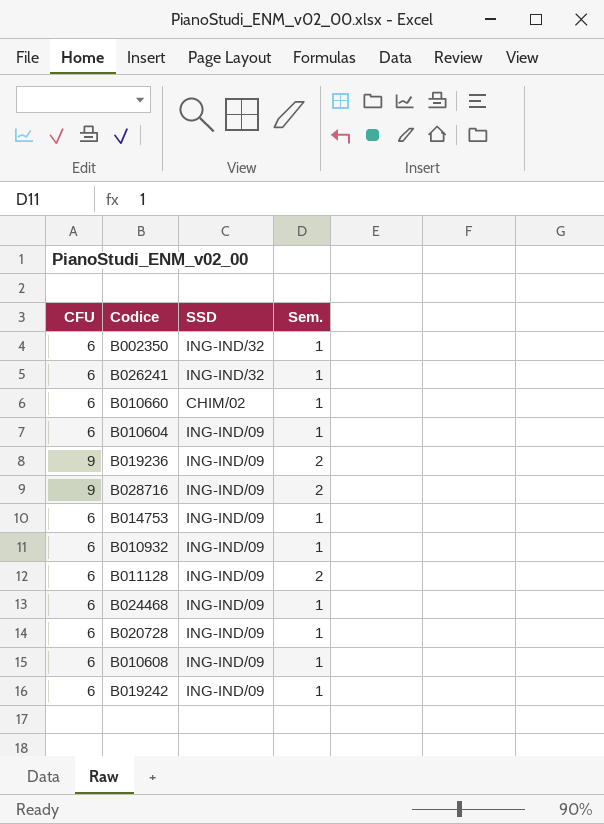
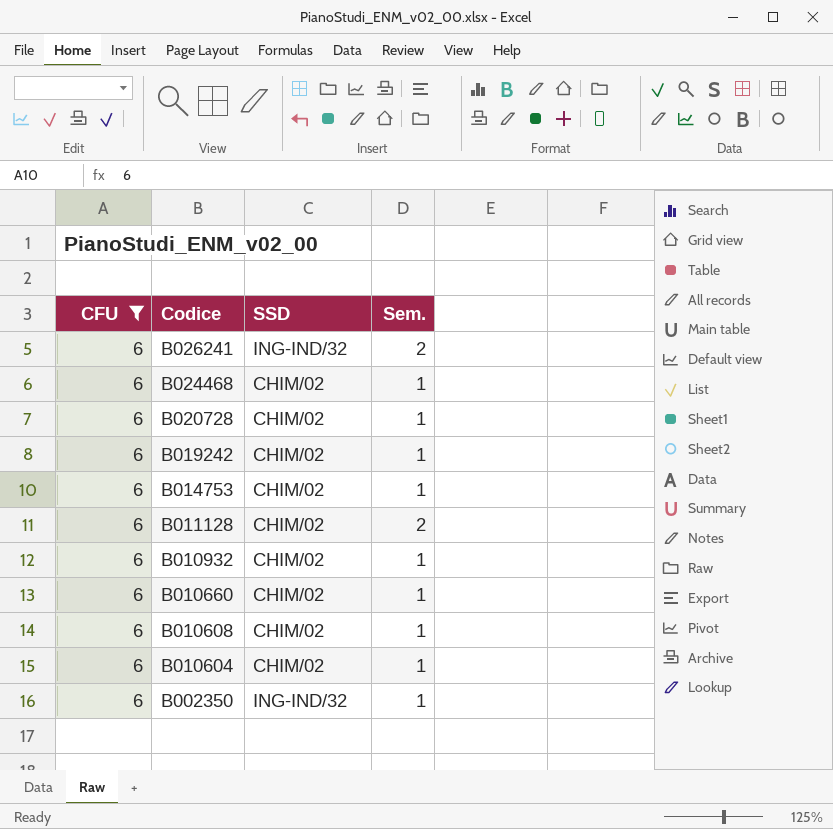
filter: none -> CFU = 6
row order: none -> Codice descending
B026241 | Sem.: 1 -> 2
B024468 | SSD: ING-IND/09 -> CHIM/02
B020728 | SSD: ING-IND/09 -> CHIM/02
B019242 | SSD: ING-IND/09 -> CHIM/02
B014753 | SSD: ING-IND/09 -> CHIM/02
B011128 | SSD: ING-IND/09 -> CHIM/02
B010932 | SSD: ING-IND/09 -> CHIM/02
B010608 | SSD: ING-IND/09 -> CHIM/02
B010604 | SSD: ING-IND/09 -> CHIM/02

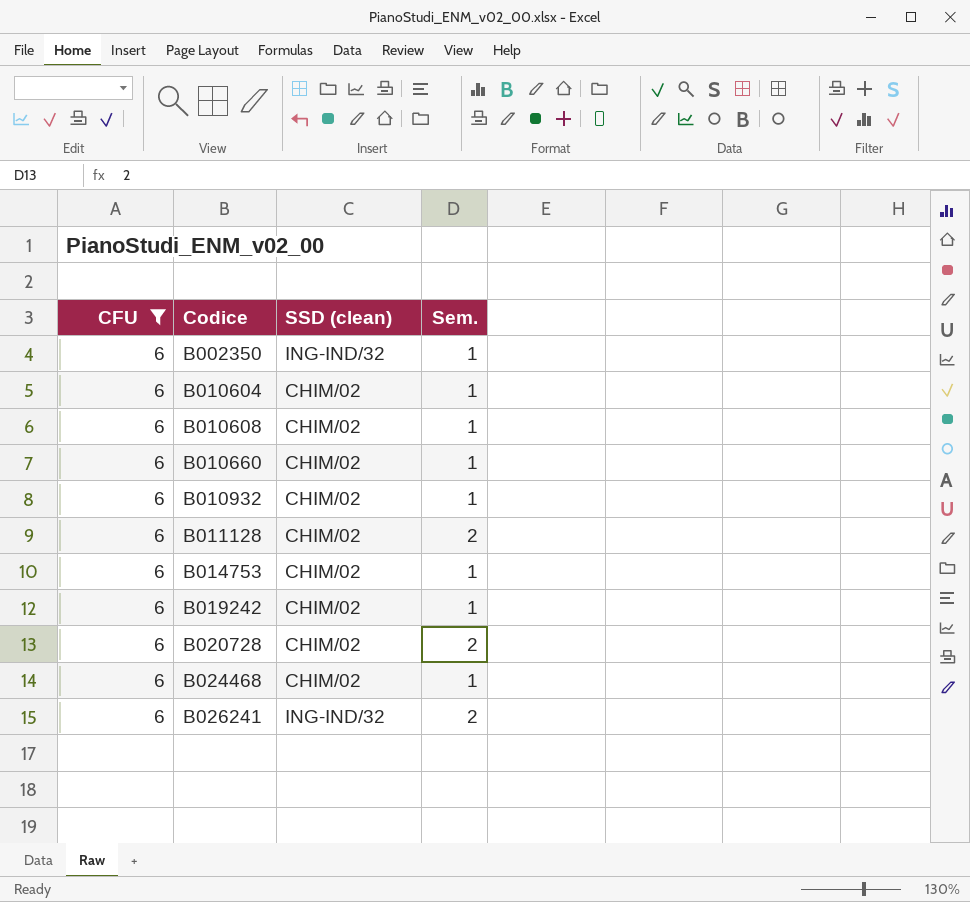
row order: Codice descending -> Codice ascending
column name: SSD -> SSD (clean)
B020728 | Sem.: 1 -> 2

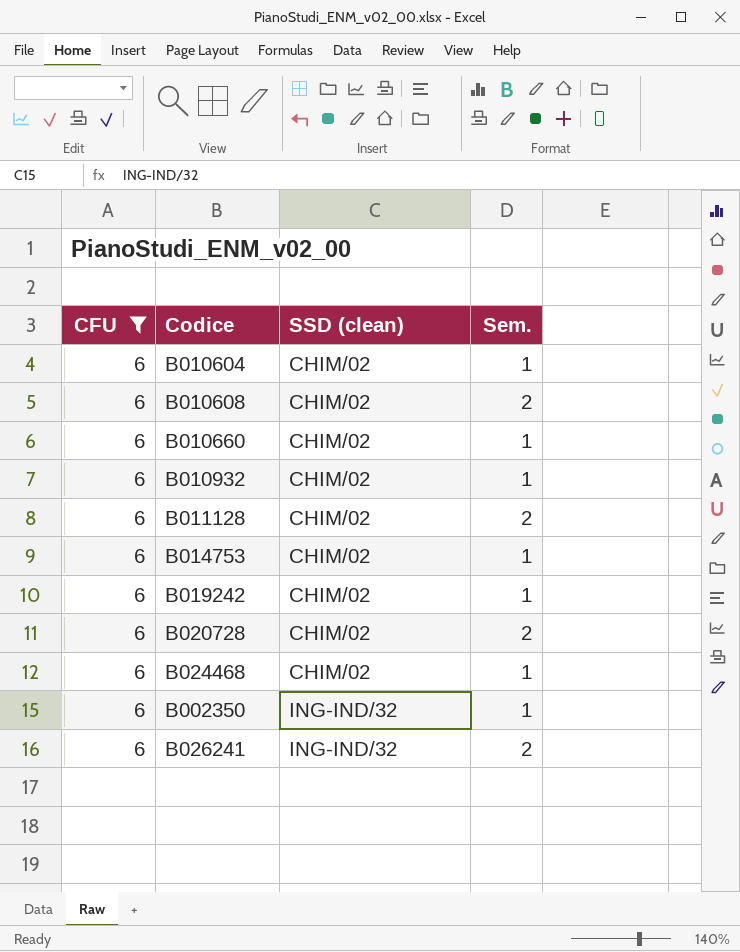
row order: Codice ascending -> SSD (clean) ascending
B010608 | Sem.: 1 -> 2

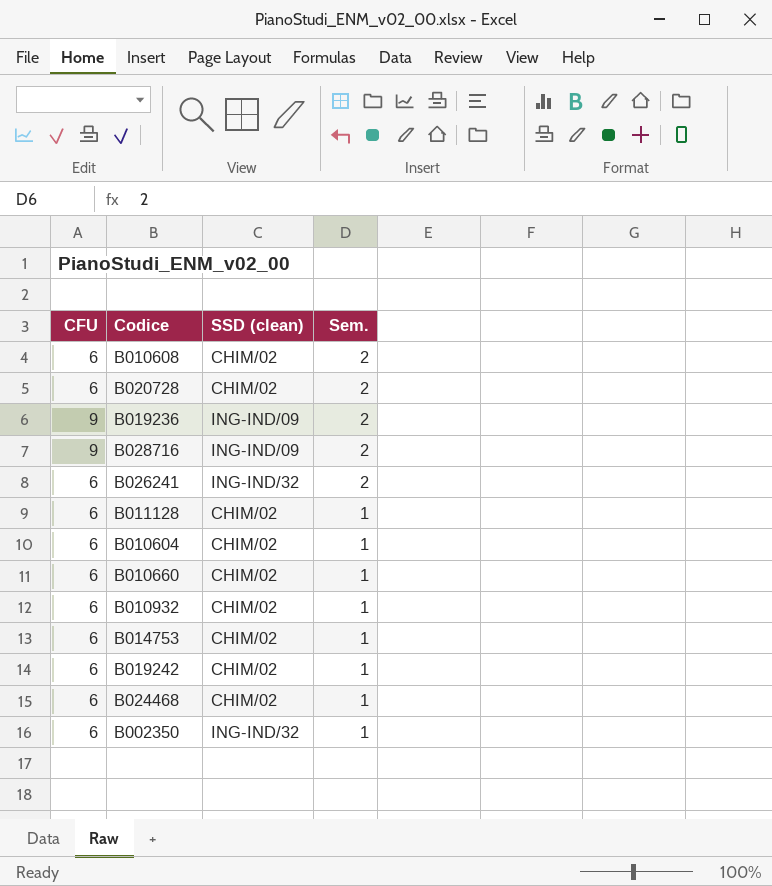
filter: CFU = 6 -> none
row order: SSD (clean) ascending -> Sem. descending
B011128 | Sem.: 2 -> 1

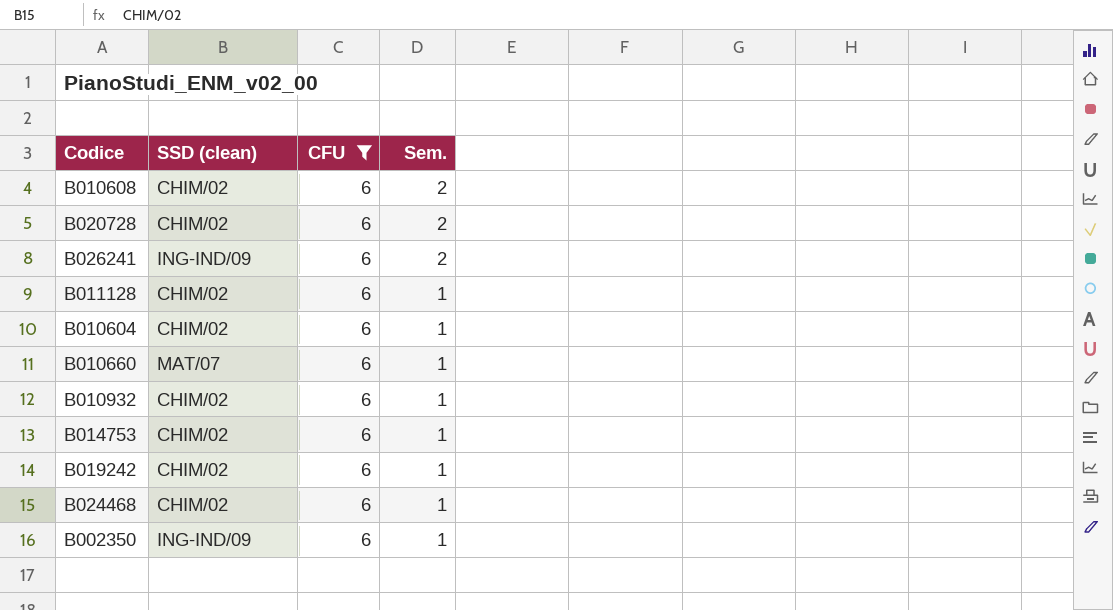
filter: none -> CFU = 6
column CFU | position: 1 -> 3
B026241 | SSD (clean): ING-IND/32 -> ING-IND/09
B010660 | SSD (clean): CHIM/02 -> MAT/07
B002350 | SSD (clean): ING-IND/32 -> ING-IND/09

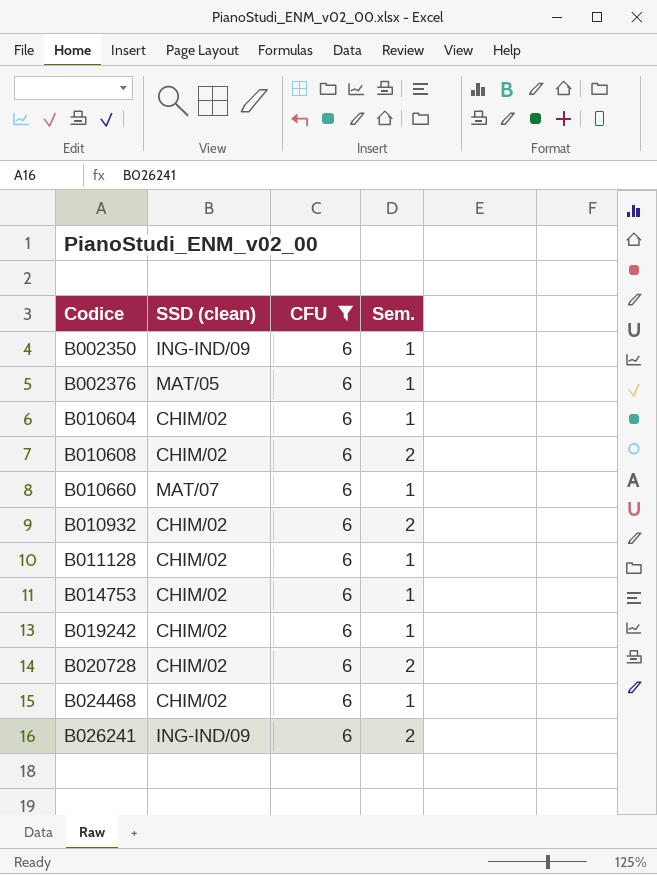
row order: Sem. descending -> Codice ascending
row B002376: none -> MAT/05 | 6 | 1
B010932 | Sem.: 1 -> 2

